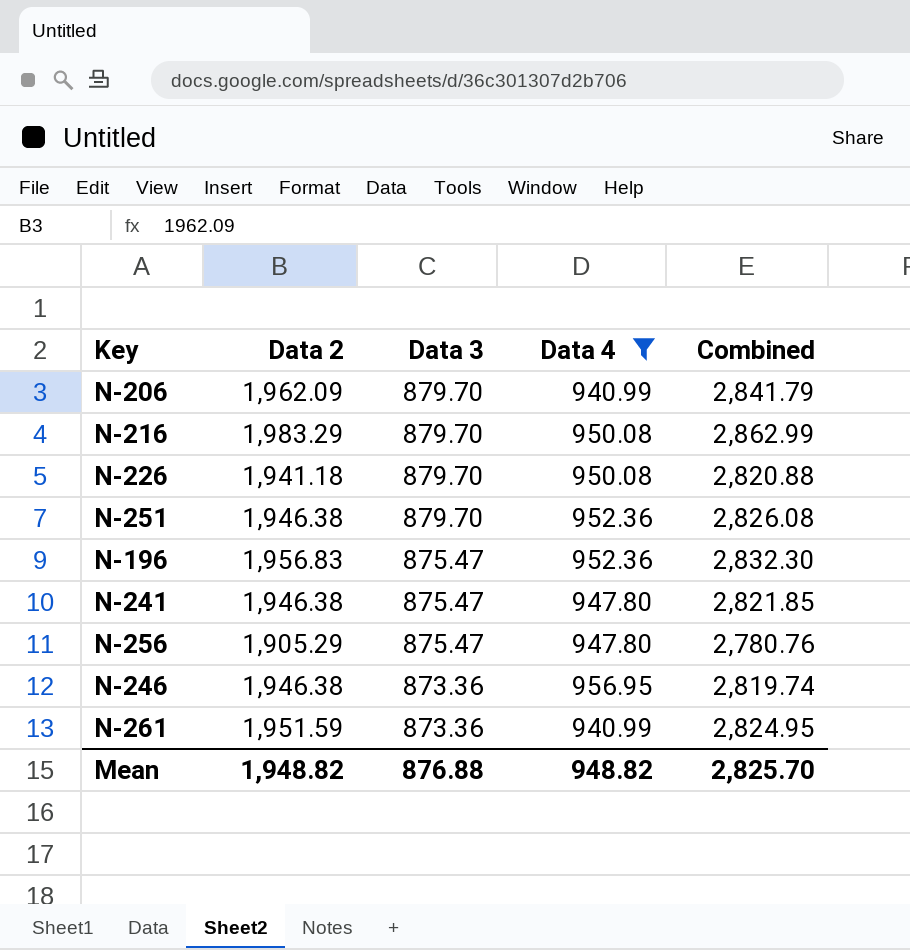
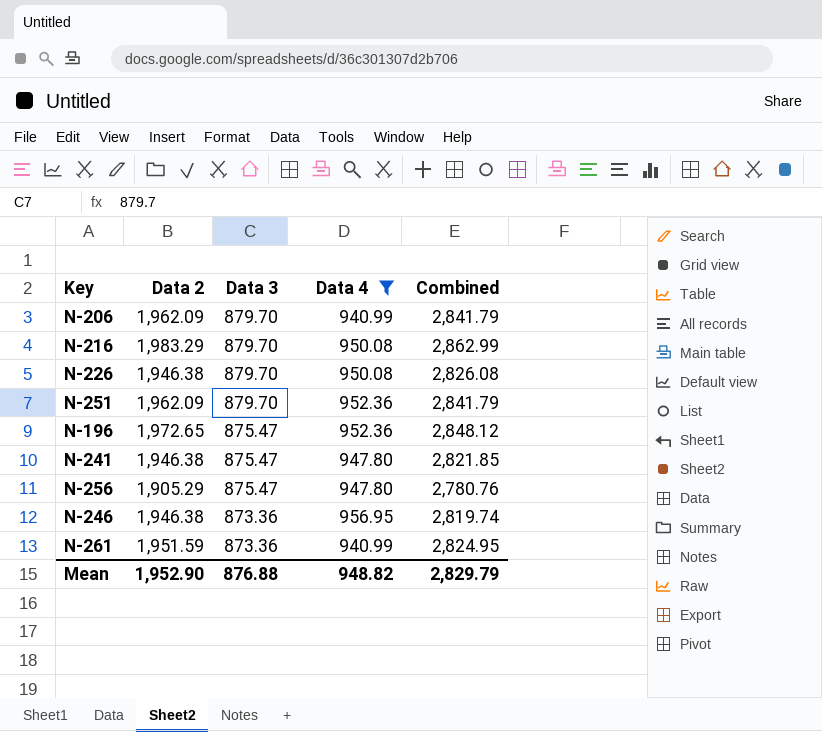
N-226 | Data 2: 1,941.18 -> 1,946.38
N-226 | Combined: 2,820.88 -> 2,826.08
N-251 | Data 2: 1,946.38 -> 1,962.09
N-251 | Combined: 2,826.08 -> 2,841.79
N-196 | Data 2: 1,956.83 -> 1,972.65
N-196 | Combined: 2,832.30 -> 2,848.12
Mean | Data 2: 1,948.82 -> 1,952.90
Mean | Combined: 2,825.70 -> 2,829.79

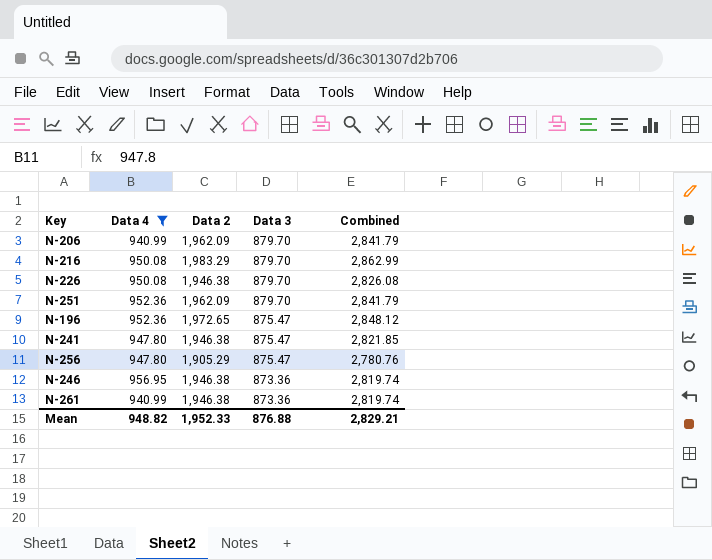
column Data 4 | position: 4 -> 2
N-261 | Data 2: 1,951.59 -> 1,946.38
N-261 | Combined: 2,824.95 -> 2,819.74
Mean | Data 2: 1,952.90 -> 1,952.33
Mean | Combined: 2,829.79 -> 2,829.21

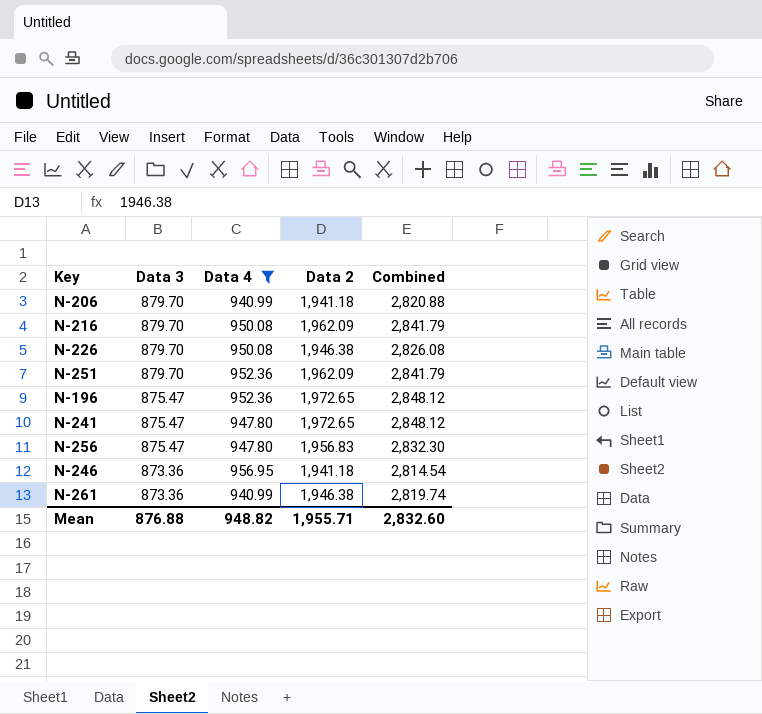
column Data 3 | position: 4 -> 2
N-206 | Data 2: 1,962.09 -> 1,941.18
N-206 | Combined: 2,841.79 -> 2,820.88
N-216 | Data 2: 1,983.29 -> 1,962.09
N-216 | Combined: 2,862.99 -> 2,841.79
N-241 | Data 2: 1,946.38 -> 1,972.65
N-241 | Combined: 2,821.85 -> 2,848.12
N-256 | Data 2: 1,905.29 -> 1,956.83
N-256 | Combined: 2,780.76 -> 2,832.30
N-246 | Data 2: 1,946.38 -> 1,941.18
N-246 | Combined: 2,819.74 -> 2,814.54
Mean | Data 2: 1,952.33 -> 1,955.71
Mean | Combined: 2,829.21 -> 2,832.60

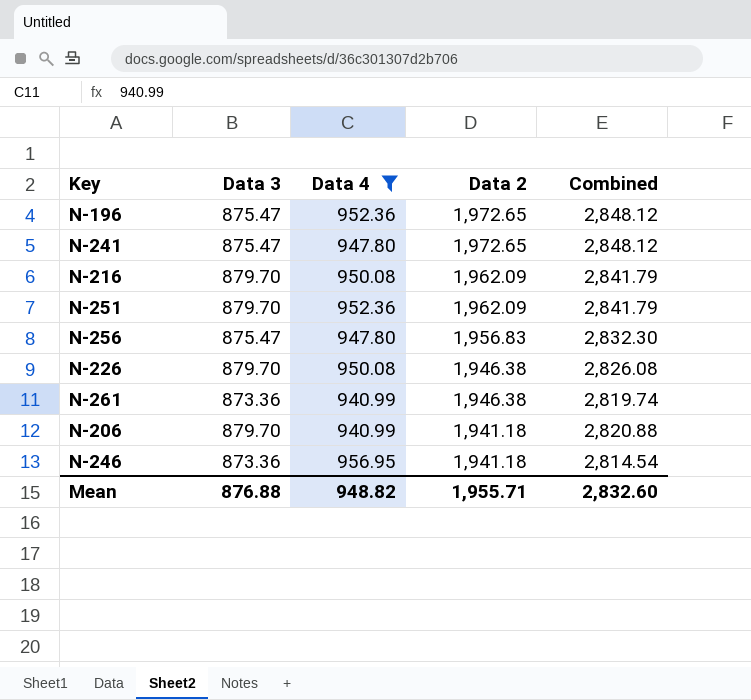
row order: Data 3 descending -> Data 2 descending

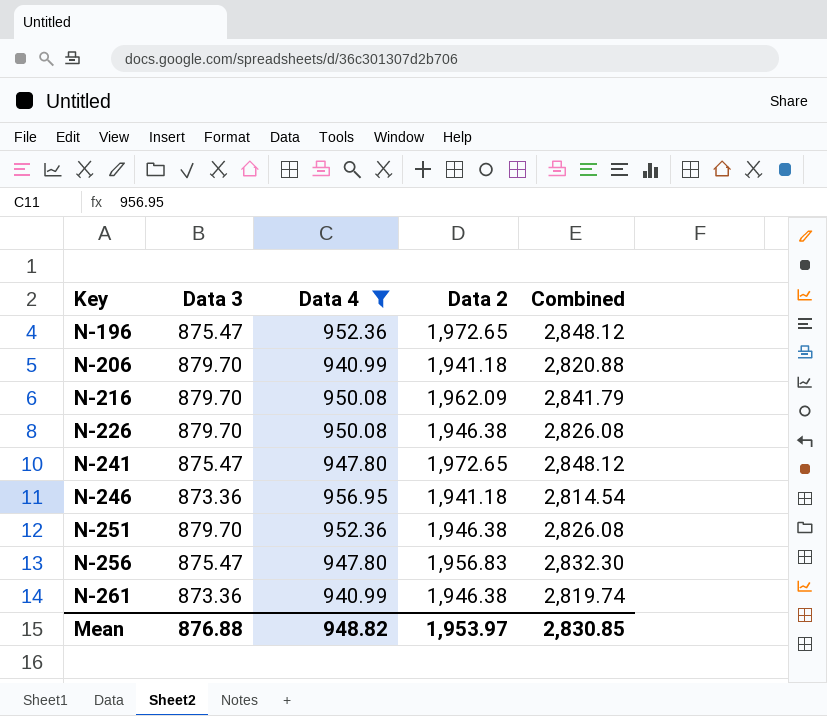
row order: Data 2 descending -> Key ascending
N-251 | Data 2: 1,962.09 -> 1,946.38
N-251 | Combined: 2,841.79 -> 2,826.08
Mean | Data 2: 1,955.71 -> 1,953.97
Mean | Combined: 2,832.60 -> 2,830.85

